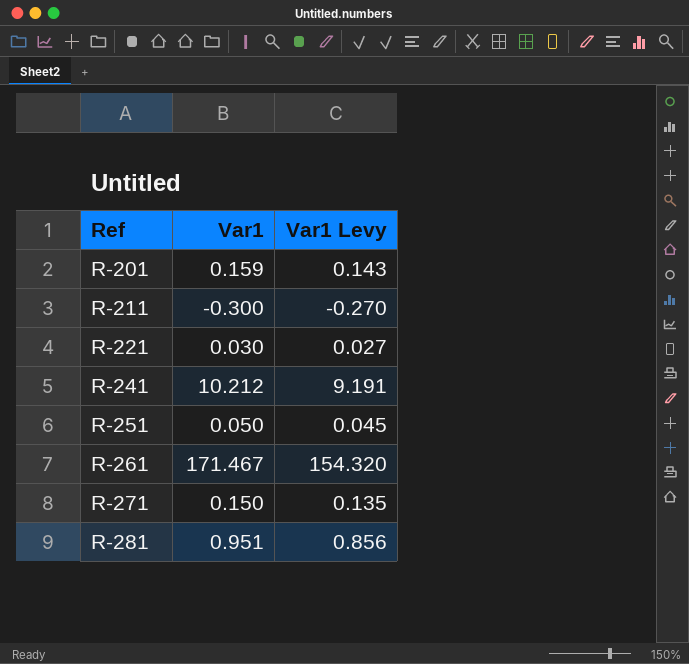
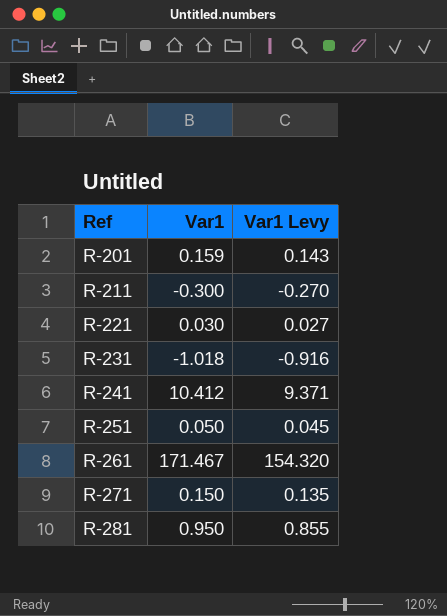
row R-231: none -> -1.018 | -0.916
R-241 | Var1: 10.212 -> 10.412
R-241 | Var1 Levy: 9.191 -> 9.371
R-281 | Var1: 0.951 -> 0.950
R-281 | Var1 Levy: 0.856 -> 0.855

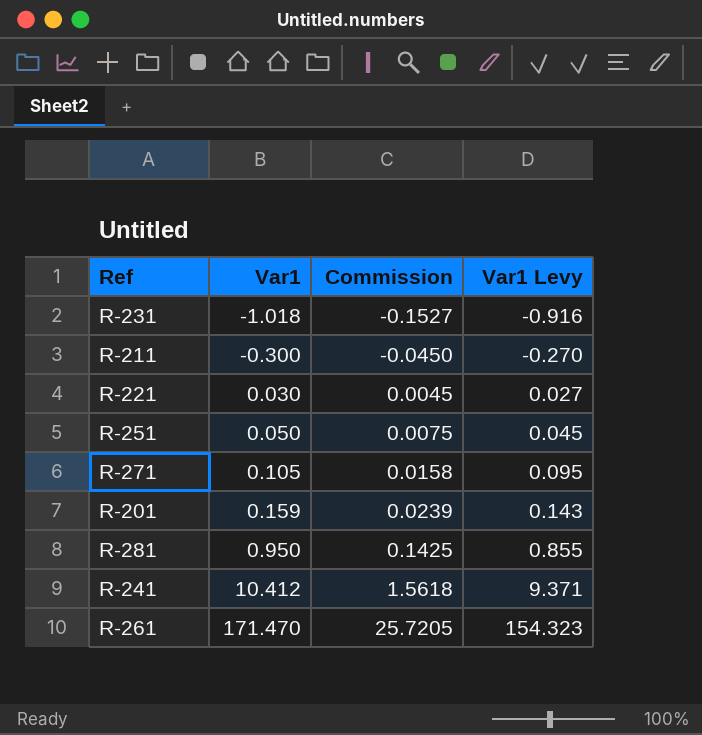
row order: Ref ascending -> Var1 ascending
column Commission | formula: none -> [Var1] * 0.15
R-271 | Var1: 0.150 -> 0.105
R-271 | Var1 Levy: 0.135 -> 0.095
R-261 | Var1: 171.467 -> 171.470
R-261 | Var1 Levy: 154.320 -> 154.323

